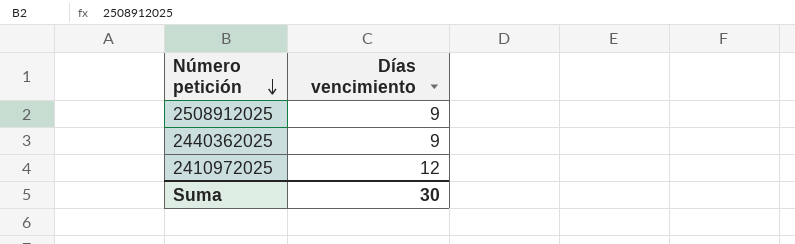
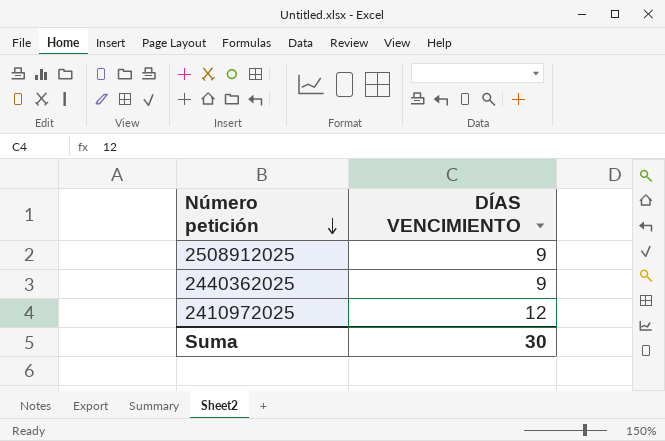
column name: Días vencimiento -> DÍAS VENCIMIENTO

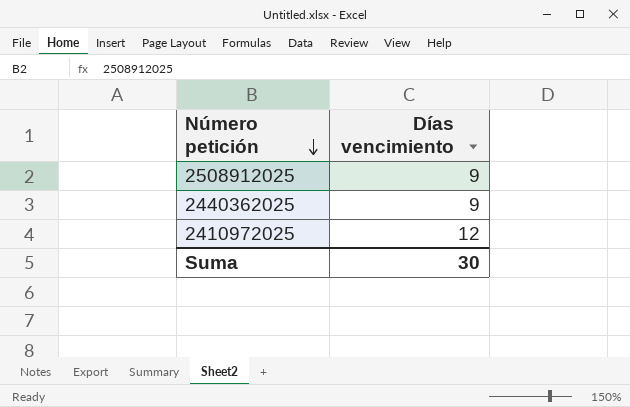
column name: DÍAS VENCIMIENTO -> Días vencimiento

